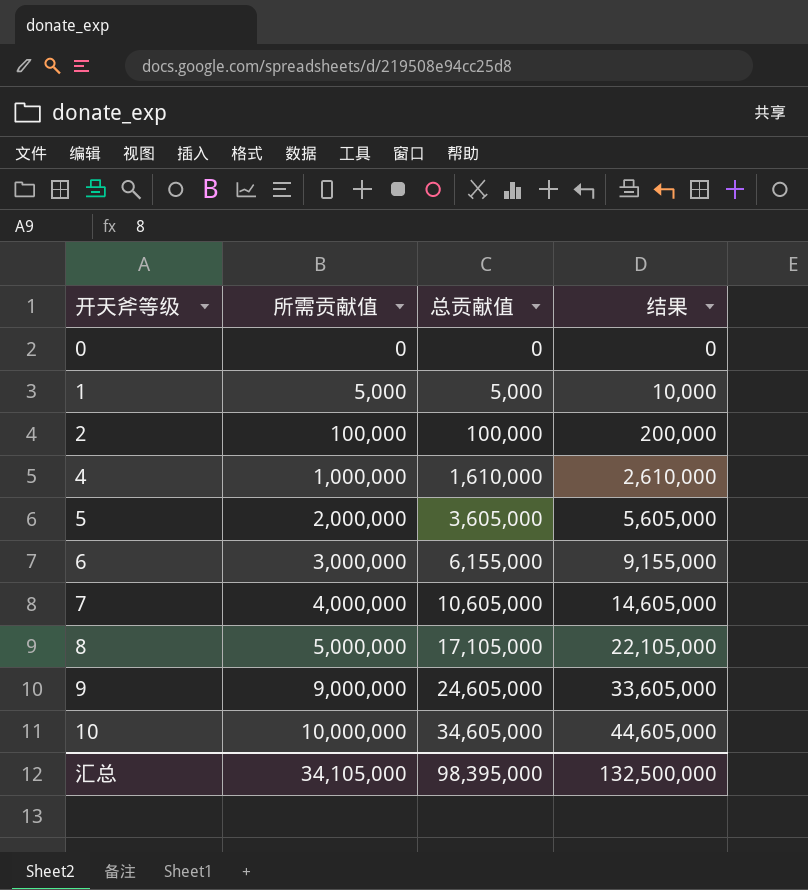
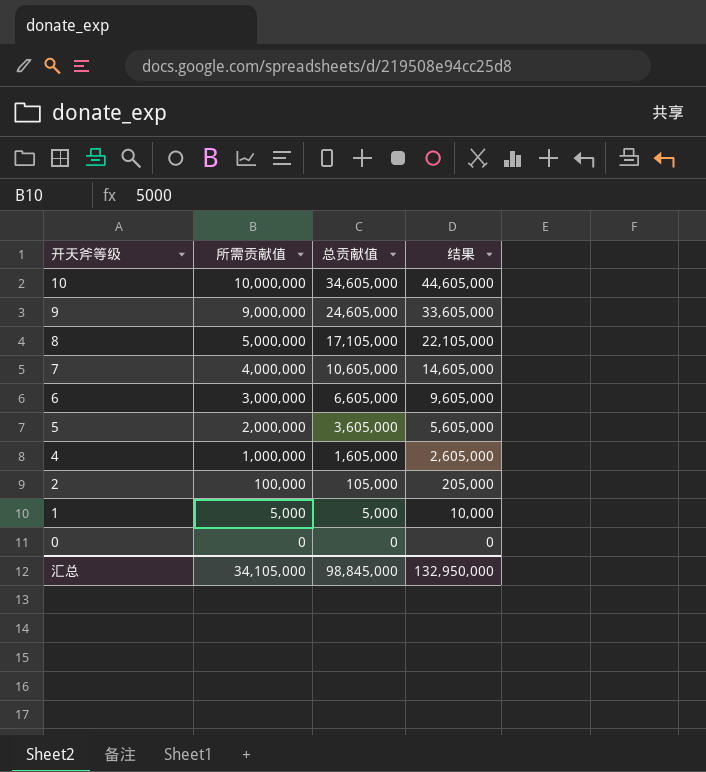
row order: 开天斧等级 ascending -> 开天斧等级 descending
6 | 总贡献值: 6,155,000 -> 6,605,000
6 | 结果: 9,155,000 -> 9,605,000
4 | 总贡献值: 1,610,000 -> 1,605,000
4 | 结果: 2,610,000 -> 2,605,000
2 | 总贡献值: 100,000 -> 105,000
2 | 结果: 200,000 -> 205,000
汇总 | 总贡献值: 98,395,000 -> 98,845,000
汇总 | 结果: 132,500,000 -> 132,950,000

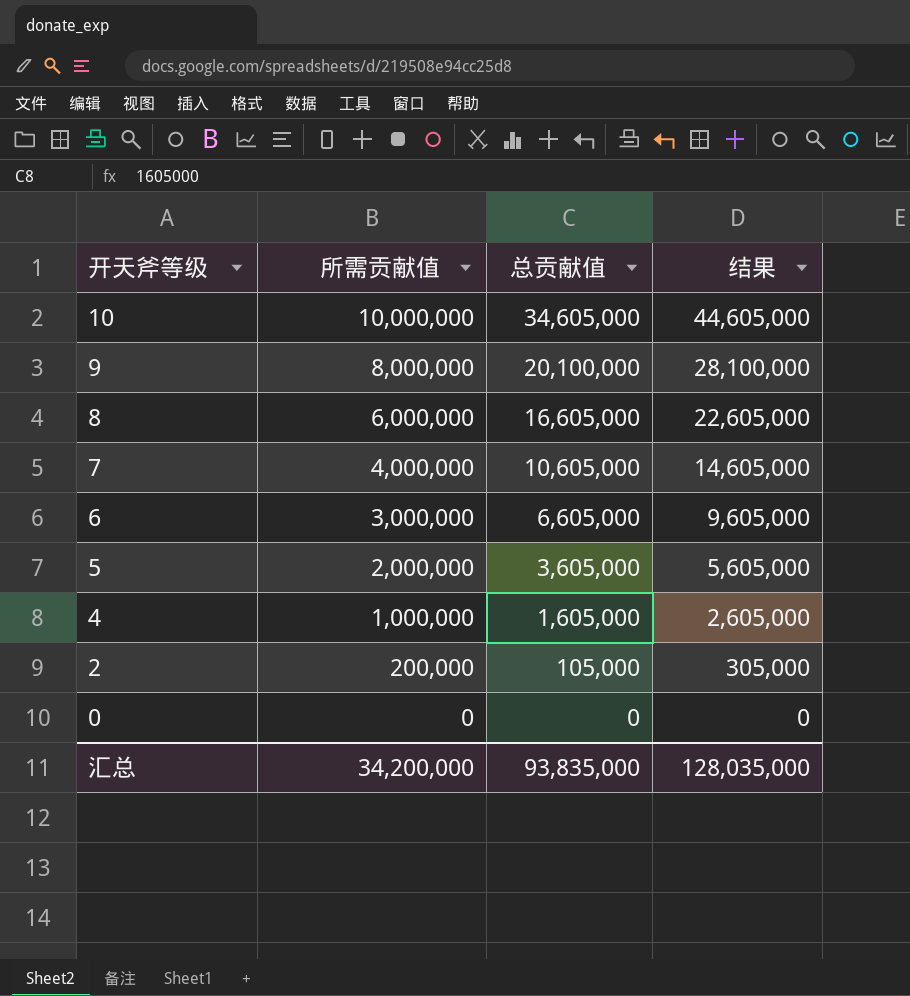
row 1: 5,000 | 5,000 | 10,000 -> none
9 | 所需贡献值: 9,000,000 -> 8,000,000
9 | 总贡献值: 24,605,000 -> 20,100,000
9 | 结果: 33,605,000 -> 28,100,000
8 | 所需贡献值: 5,000,000 -> 6,000,000
8 | 总贡献值: 17,105,000 -> 16,605,000
8 | 结果: 22,105,000 -> 22,605,000
2 | 所需贡献值: 100,000 -> 200,000
2 | 结果: 205,000 -> 305,000
汇总 | 所需贡献值: 34,105,000 -> 34,200,000
汇总 | 总贡献值: 98,845,000 -> 93,835,000
汇总 | 结果: 132,950,000 -> 128,035,000

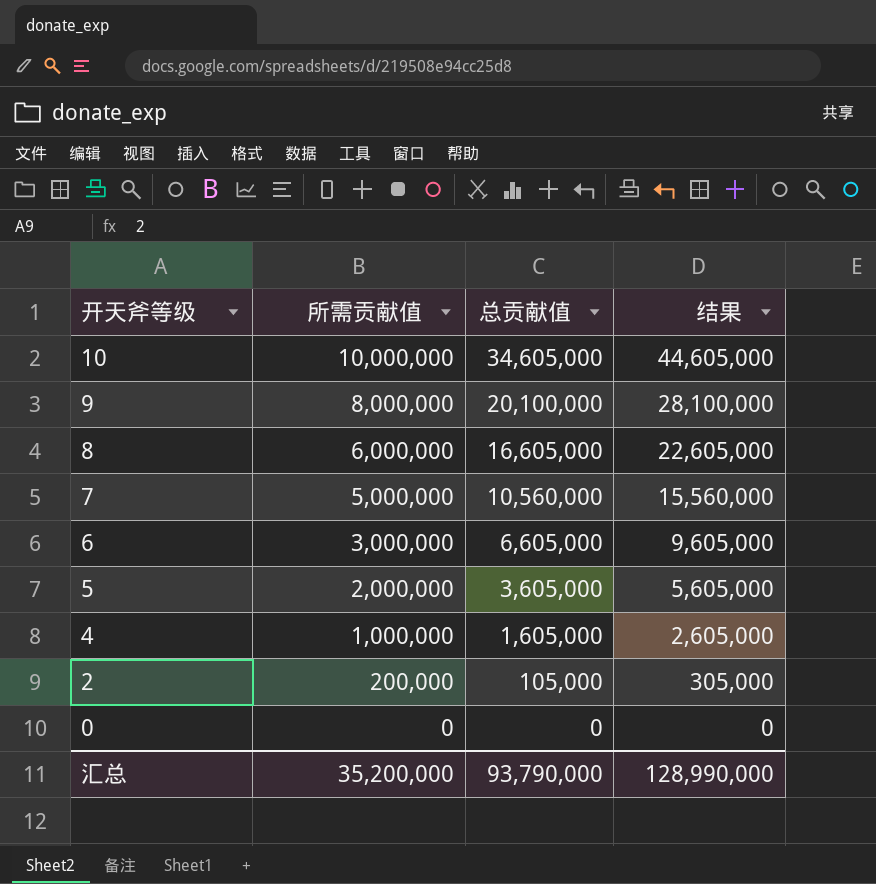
7 | 所需贡献值: 4,000,000 -> 5,000,000
7 | 总贡献值: 10,605,000 -> 10,560,000
7 | 结果: 14,605,000 -> 15,560,000
汇总 | 所需贡献值: 34,200,000 -> 35,200,000
汇总 | 总贡献值: 93,835,000 -> 93,790,000
汇总 | 结果: 128,035,000 -> 128,990,000

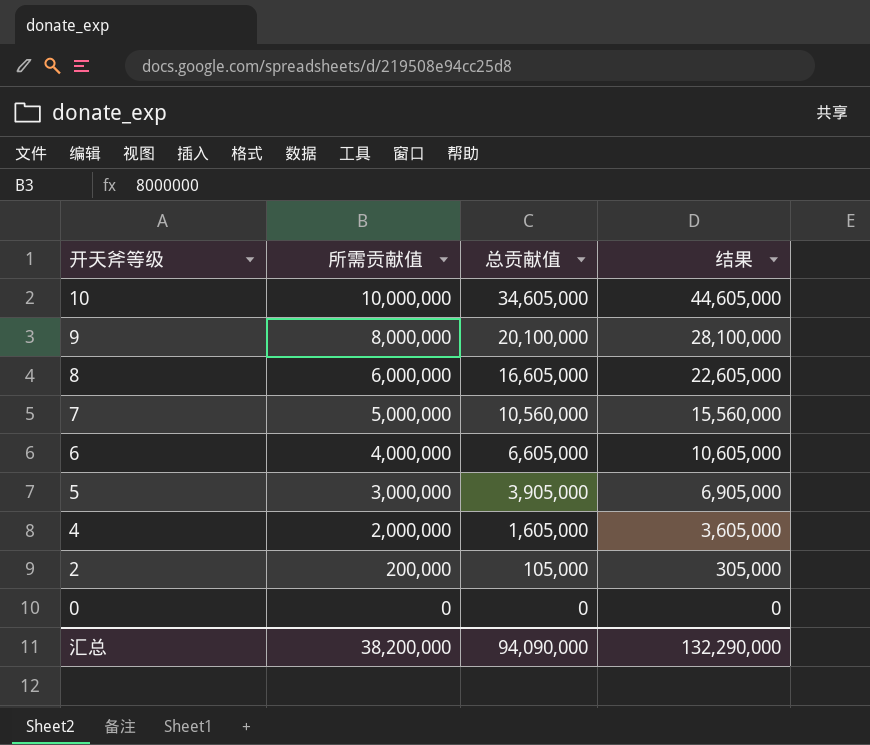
6 | 所需贡献值: 3,000,000 -> 4,000,000
6 | 结果: 9,605,000 -> 10,605,000
5 | 所需贡献值: 2,000,000 -> 3,000,000
5 | 总贡献值: 3,605,000 -> 3,905,000
5 | 结果: 5,605,000 -> 6,905,000
4 | 所需贡献值: 1,000,000 -> 2,000,000
4 | 结果: 2,605,000 -> 3,605,000
汇总 | 所需贡献值: 35,200,000 -> 38,200,000
汇总 | 总贡献值: 93,790,000 -> 94,090,000
汇总 | 结果: 128,990,000 -> 132,290,000

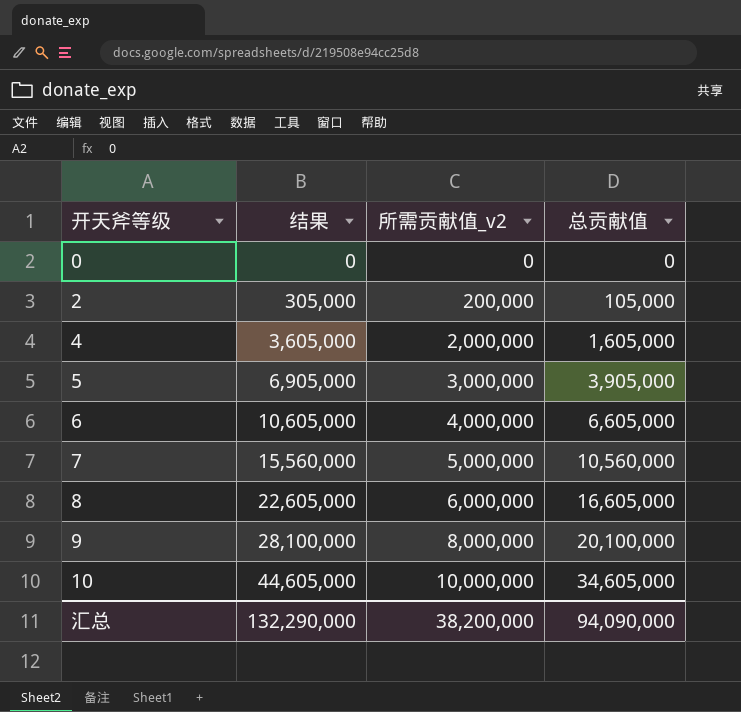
row order: 开天斧等级 descending -> 开天斧等级 ascending
column 结果 | position: 4 -> 2
column name: 所需贡献值 -> 所需贡献值_v2

